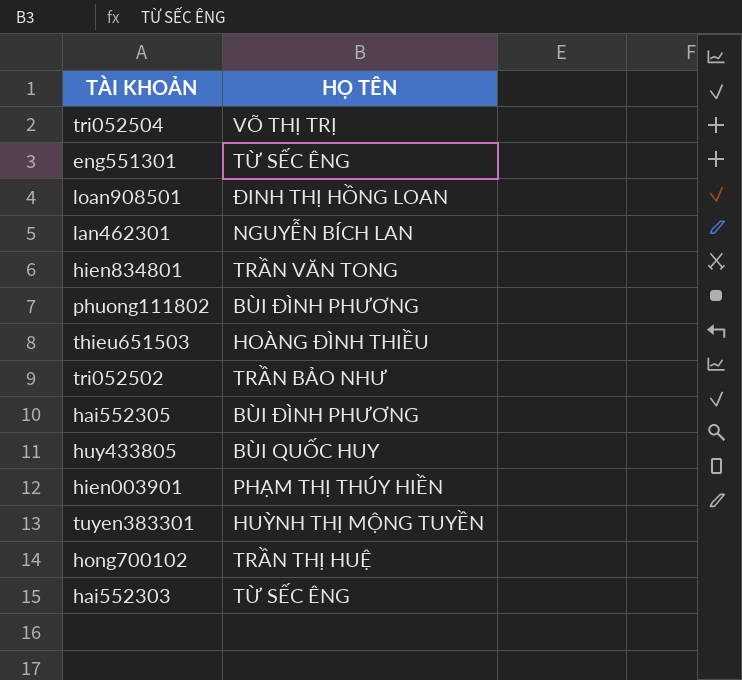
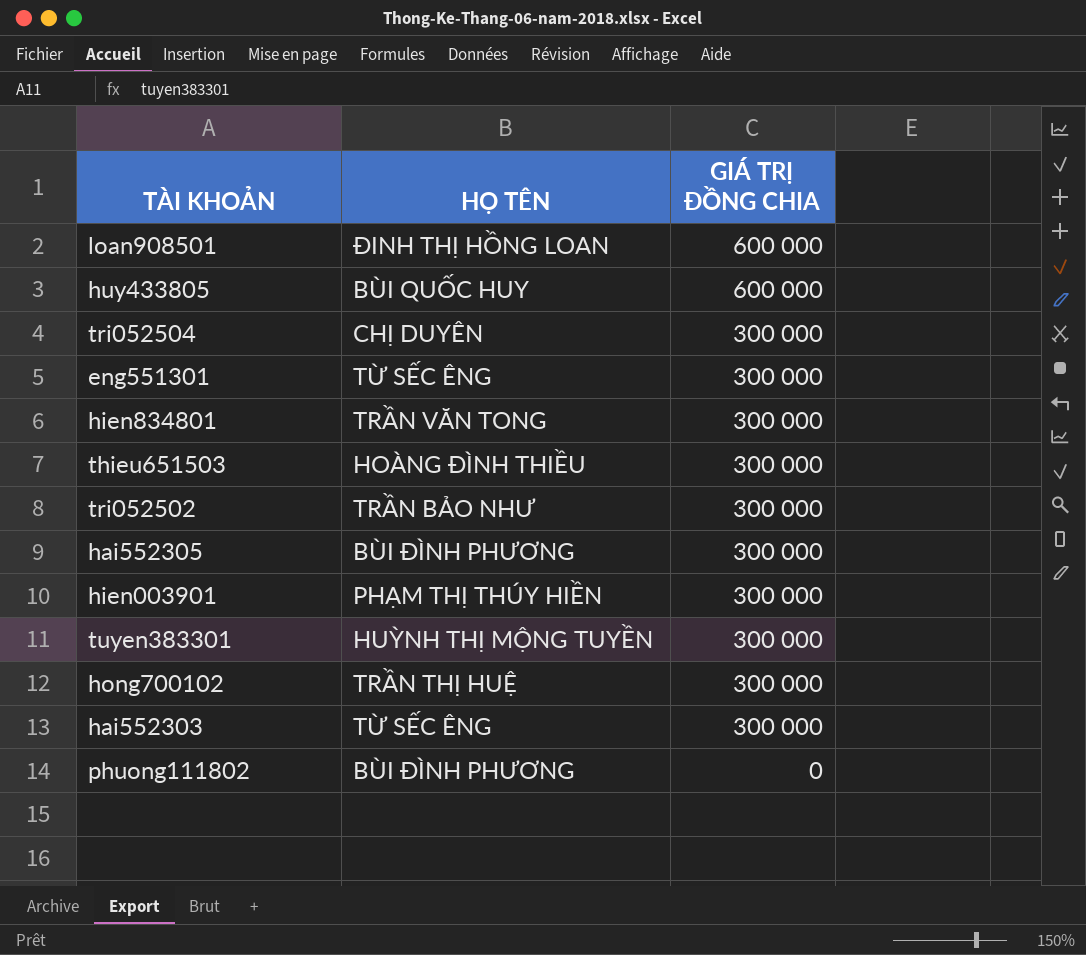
row order: none -> GIÁ TRỊ ĐỒNG CHIA descending
column GIÁ TRỊ ĐỒNG CHIA | position: none -> 3
row lan462301: NGUYỄN BÍCH LAN -> none
tri052504 | HỌ TÊN: VÕ THỊ TRỊ -> CHỊ DUYÊN

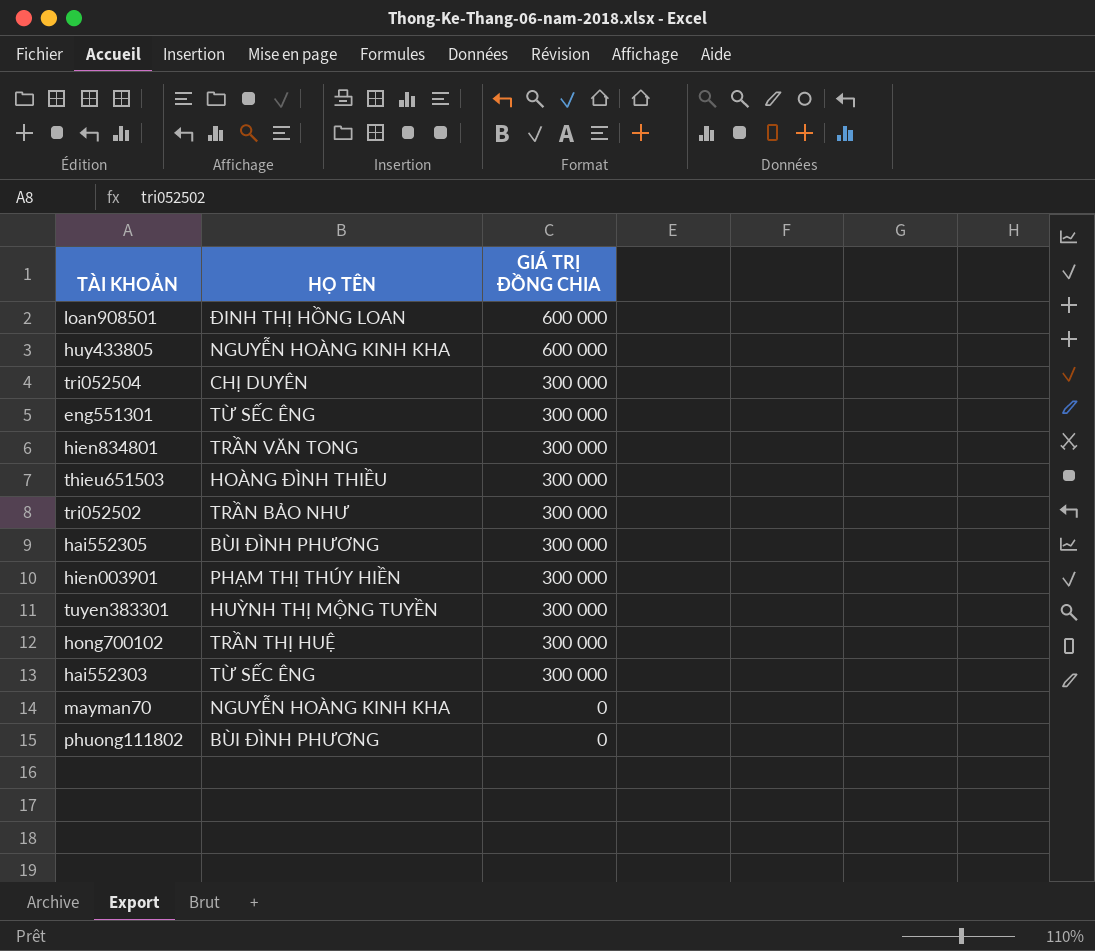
huy433805 | HỌ TÊN: BÙI QUỐC HUY -> NGUYỄN HOÀNG KINH KHA
row mayman70: none -> NGUYỄN HOÀNG KINH KHA | 0

